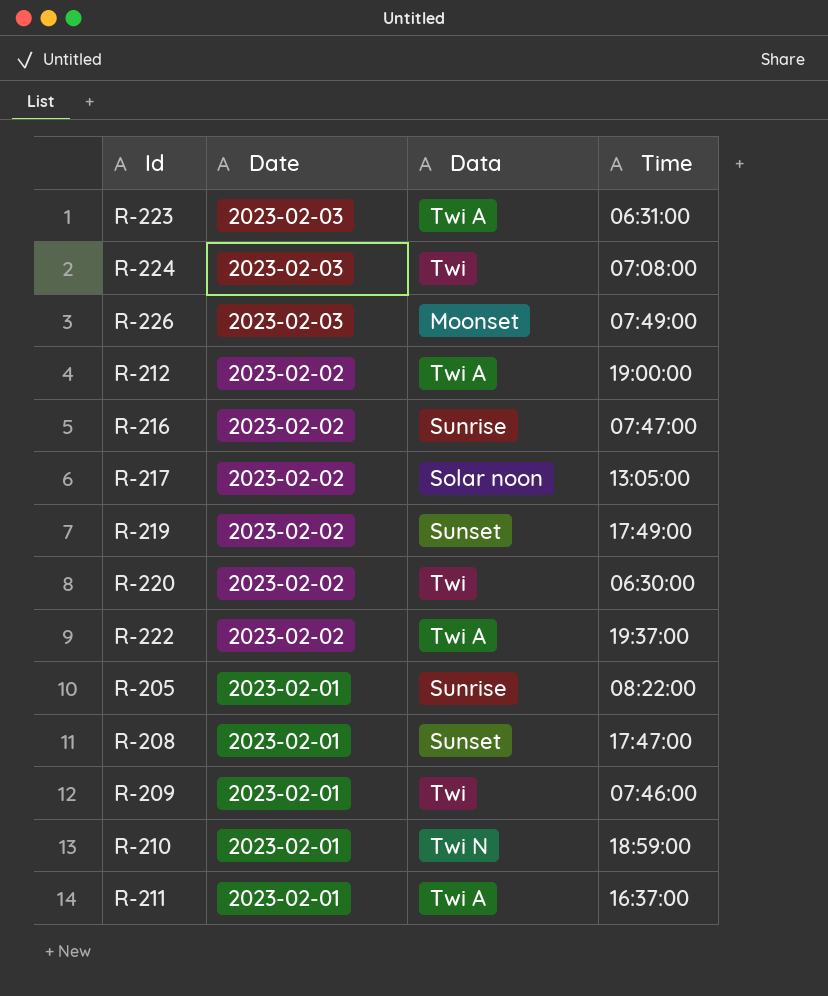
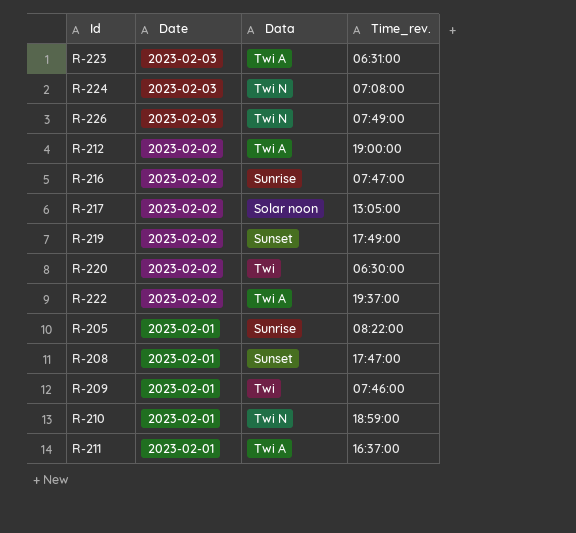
column name: Time -> Time_rev.
R-224 | Data: Twi -> Twi N
R-226 | Data: Moonset -> Twi N

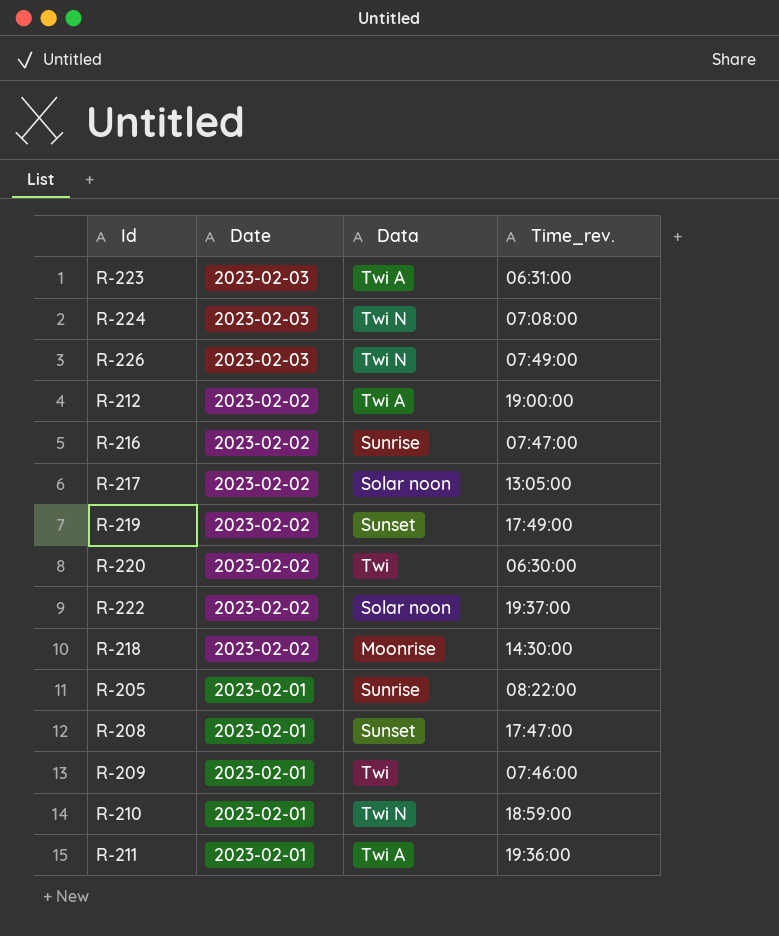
R-222 | Data: Twi A -> Solar noon
row R-218: none -> 2023-02-02 | Moonrise | 14:30:00
R-211 | Time_rev.: 16:37:00 -> 19:36:00

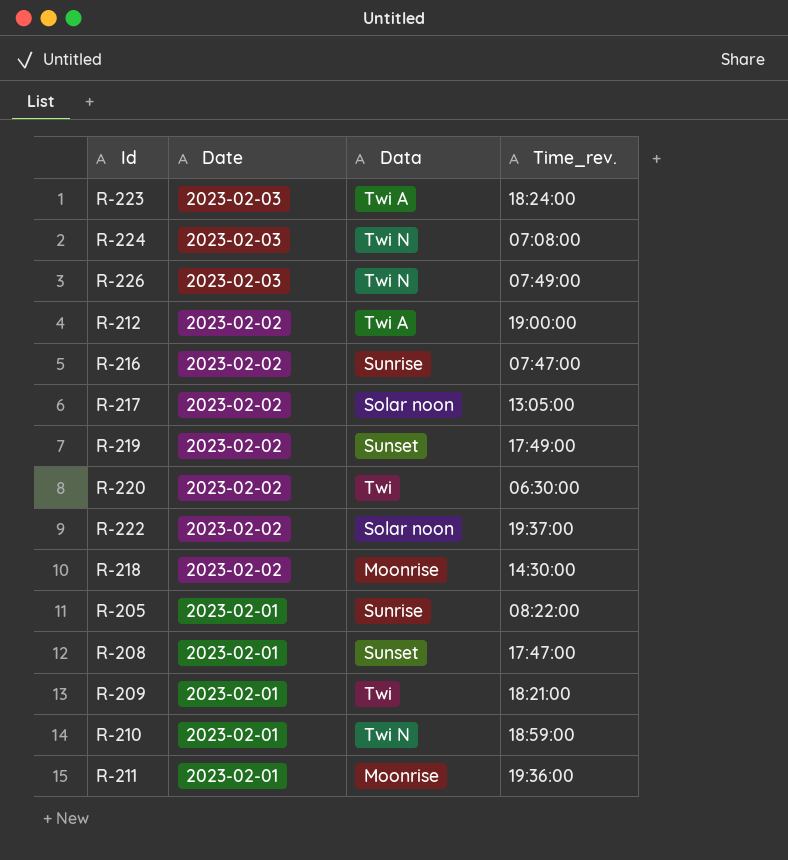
R-223 | Time_rev.: 06:31:00 -> 18:24:00
R-209 | Time_rev.: 07:46:00 -> 18:21:00
R-211 | Data: Twi A -> Moonrise

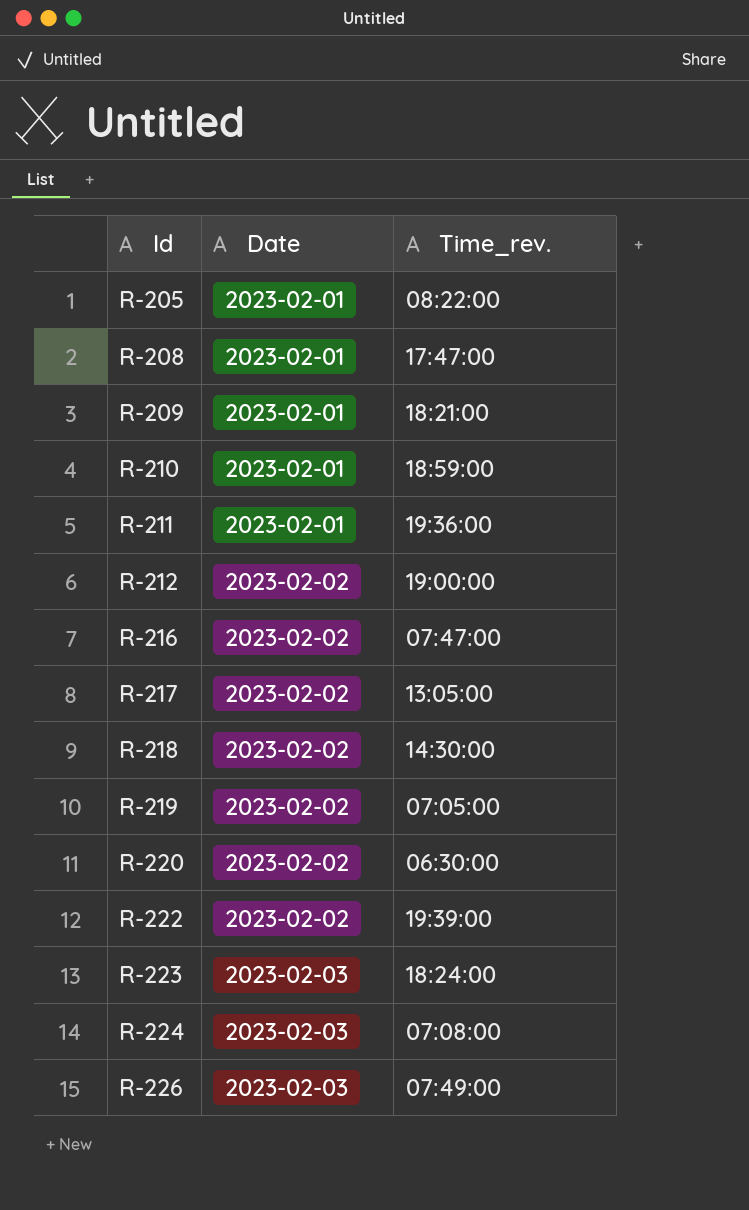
row order: Date descending -> Id ascending
column Data | position: 3 -> none
R-219 | Time_rev.: 17:49:00 -> 07:05:00
R-222 | Time_rev.: 19:37:00 -> 19:39:00

